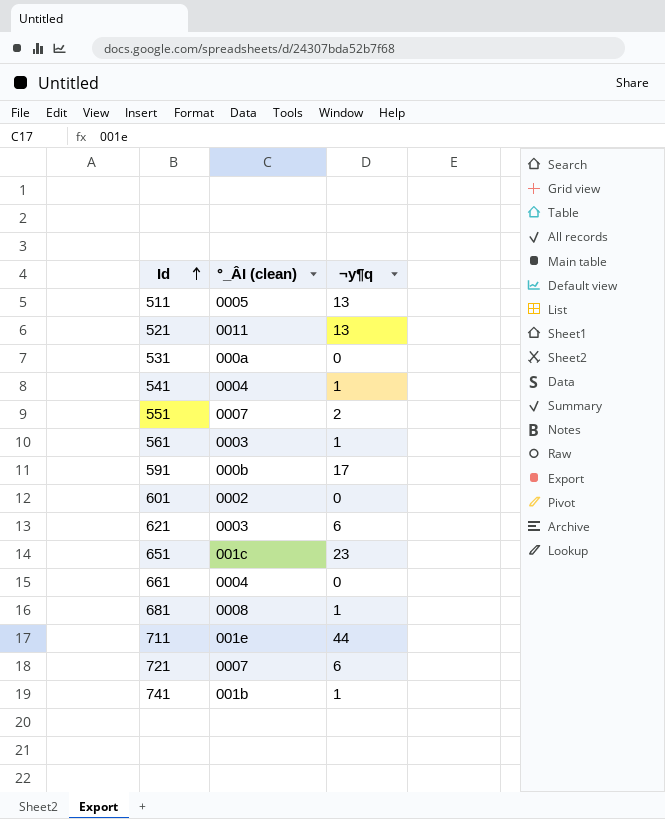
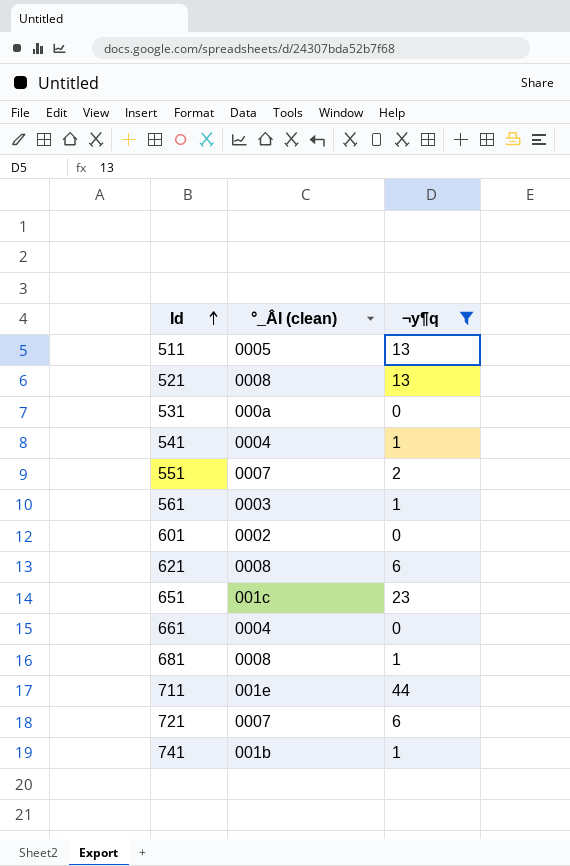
filter: none -> ¬y¶q != 17
521 | °_ÂI (clean): 0011 -> 0008
621 | °_ÂI (clean): 0003 -> 0008

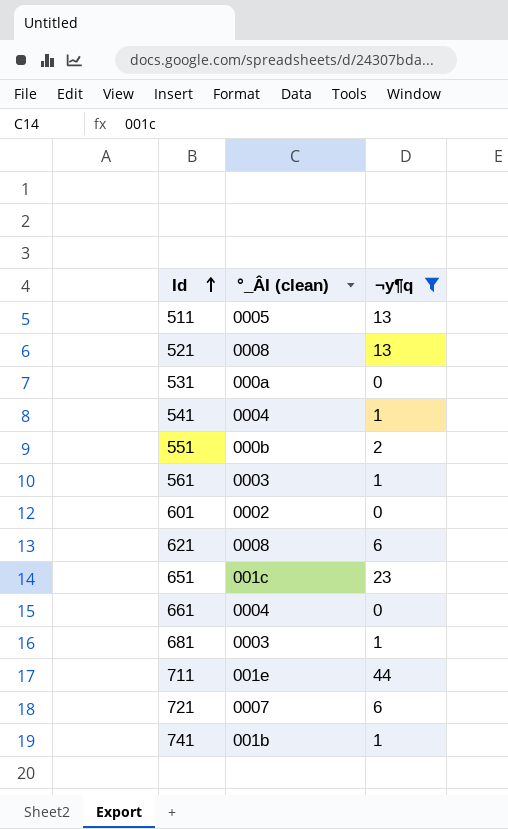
551 | °_ÂI (clean): 0007 -> 000b
681 | °_ÂI (clean): 0008 -> 0003

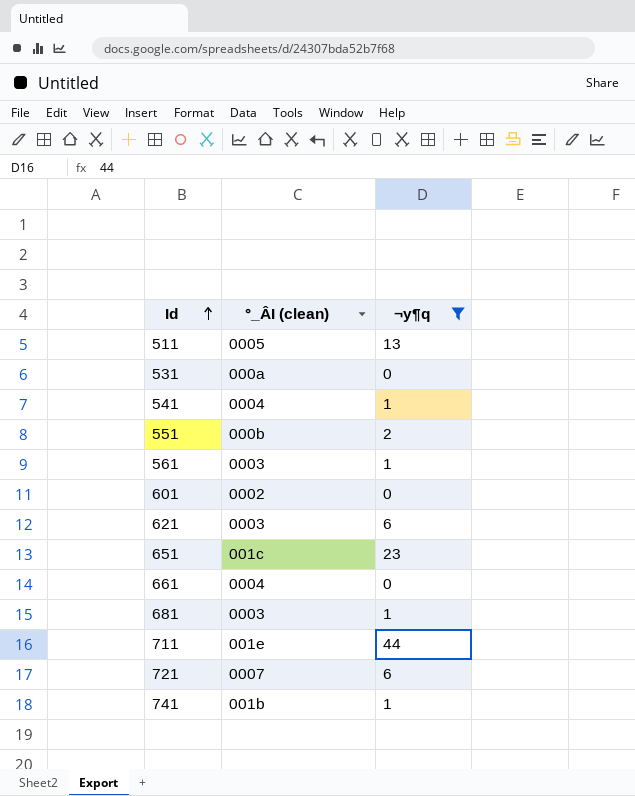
row 521: 0008 | 13 -> none
621 | °_ÂI (clean): 0008 -> 0003

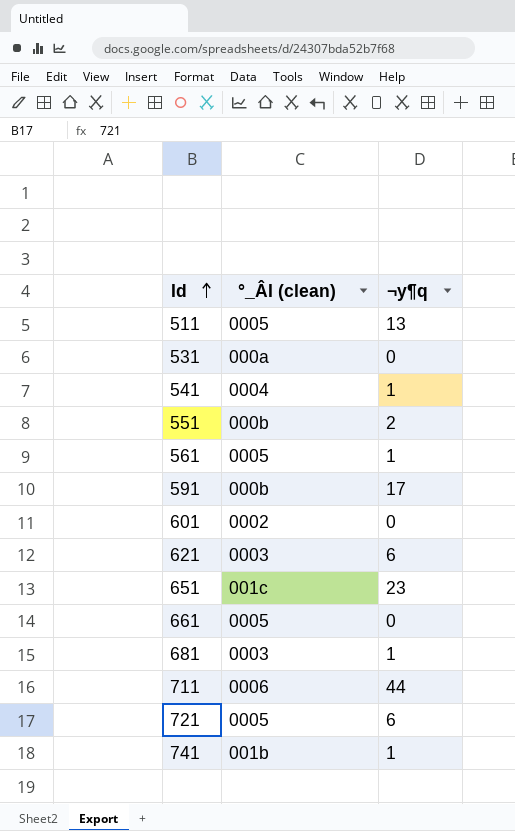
filter: ¬y¶q != 17 -> none
561 | °_ÂI (clean): 0003 -> 0005
661 | °_ÂI (clean): 0004 -> 0005
711 | °_ÂI (clean): 001e -> 0006
721 | °_ÂI (clean): 0007 -> 0005

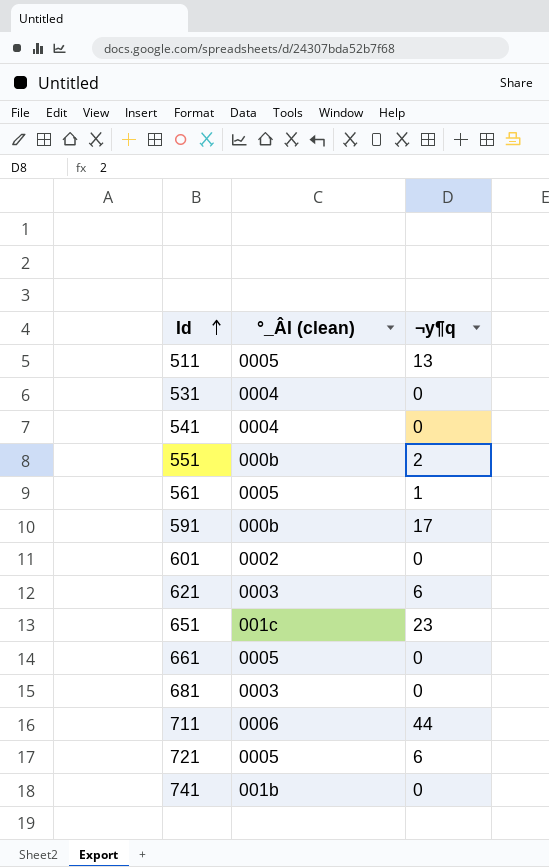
531 | °_ÂI (clean): 000a -> 0004
541 | ¬y¶q: 1 -> 0
681 | ¬y¶q: 1 -> 0
741 | ¬y¶q: 1 -> 0

